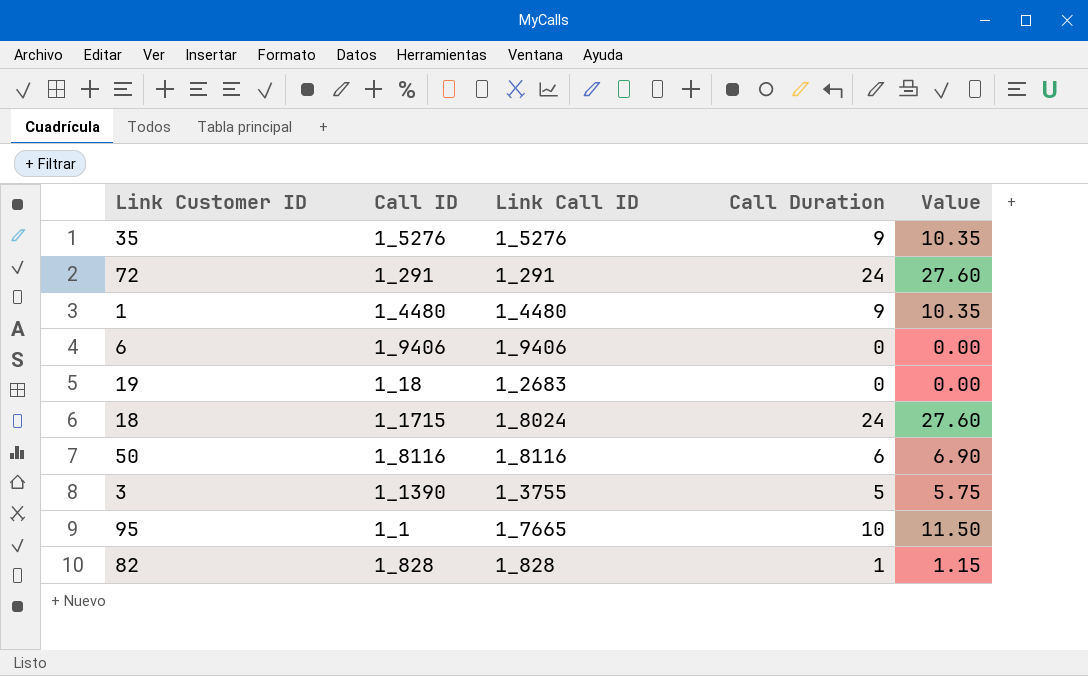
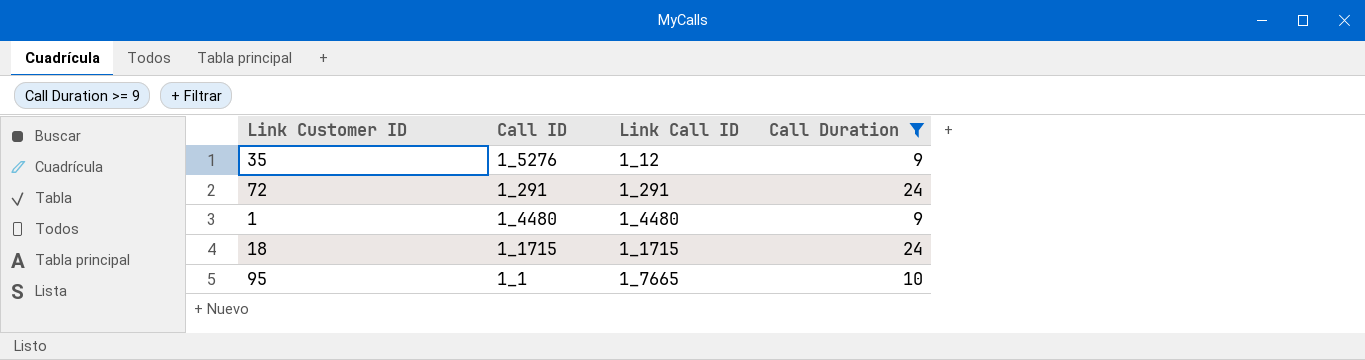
filter: none -> Call Duration >= 9
column Value | formula: [Call Duration] * 1.15 -> none
35 | Link Call ID: 1_5276 -> 1_12
18 | Link Call ID: 1_8024 -> 1_1715

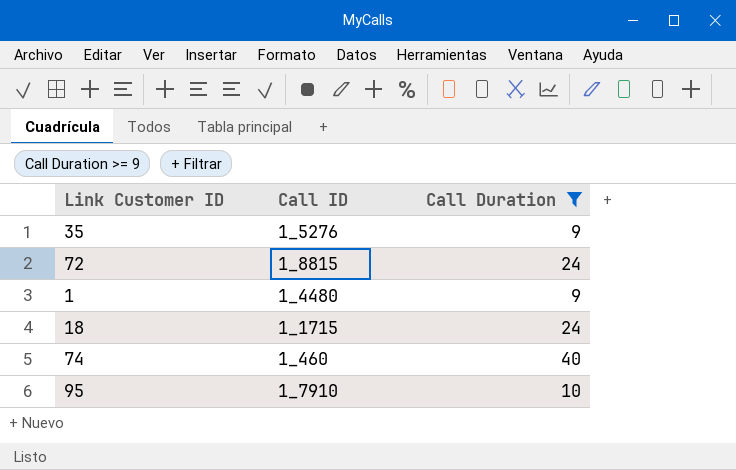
column Link Call ID | position: 3 -> none
72 | Call ID: 1_291 -> 1_8815
row 74: none -> 1_460 | 40
95 | Call ID: 1_1 -> 1_7910

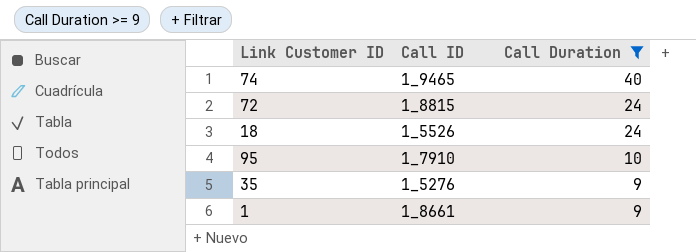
row order: none -> Call Duration descending
74 | Call ID: 1_460 -> 1_9465
18 | Call ID: 1_1715 -> 1_5526
1 | Call ID: 1_4480 -> 1_8661

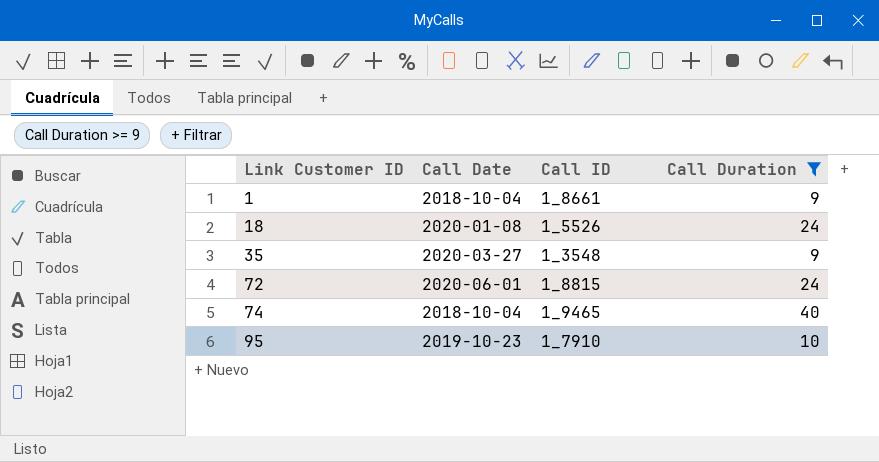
row order: Call Duration descending -> Link Customer ID ascending
column Call Date | position: none -> 2
35 | Call ID: 1_5276 -> 1_3548

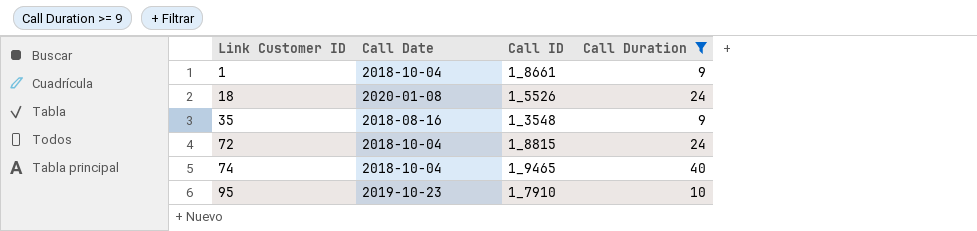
35 | Call Date: 2020-03-27 -> 2018-08-16
72 | Call Date: 2020-06-01 -> 2018-10-04

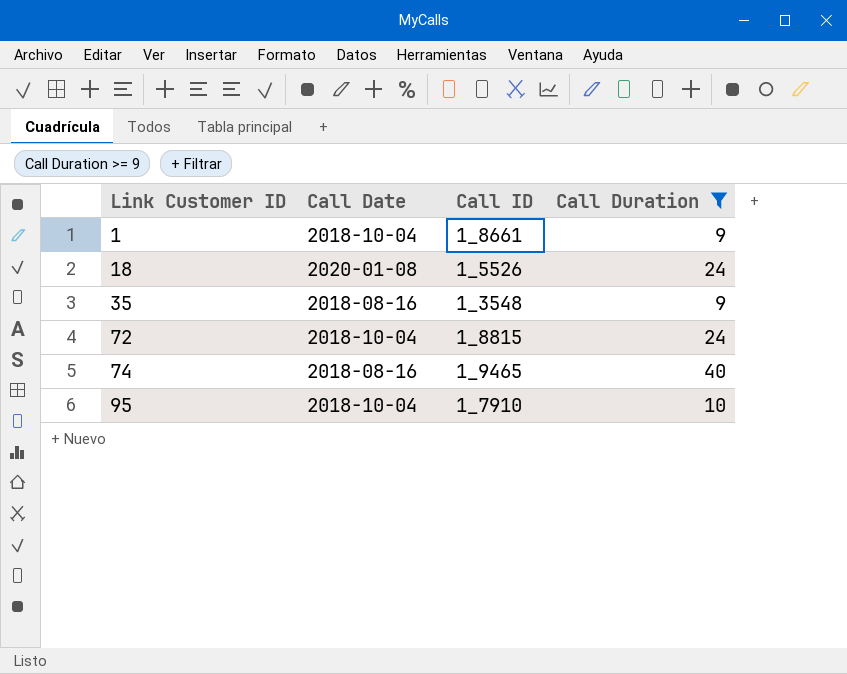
74 | Call Date: 2018-10-04 -> 2018-08-16
95 | Call Date: 2019-10-23 -> 2018-10-04

